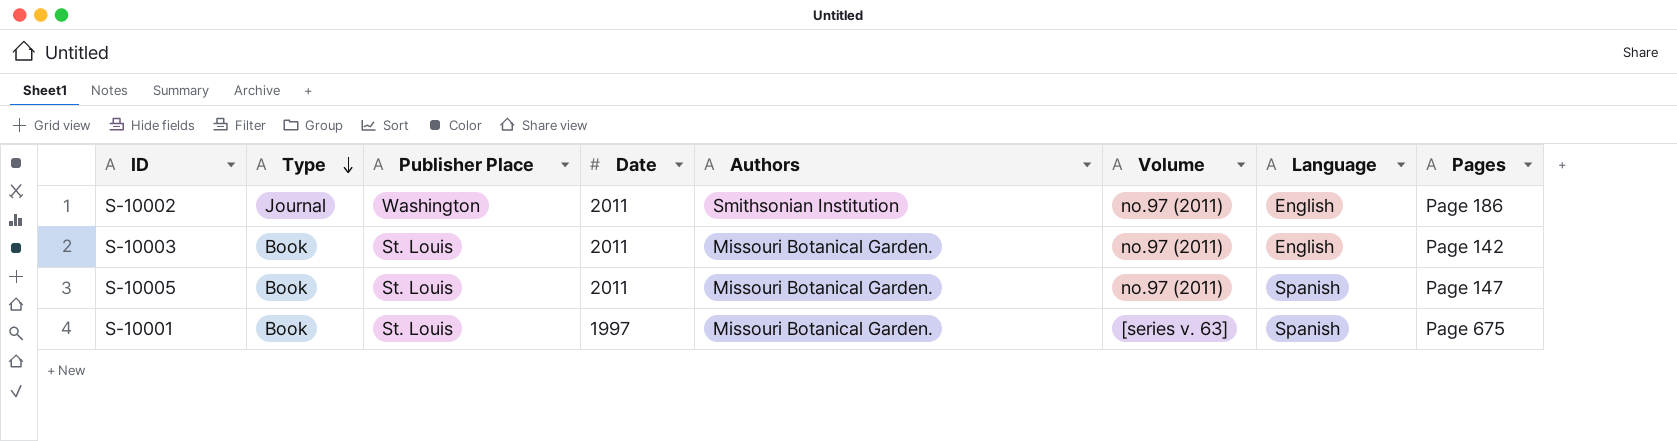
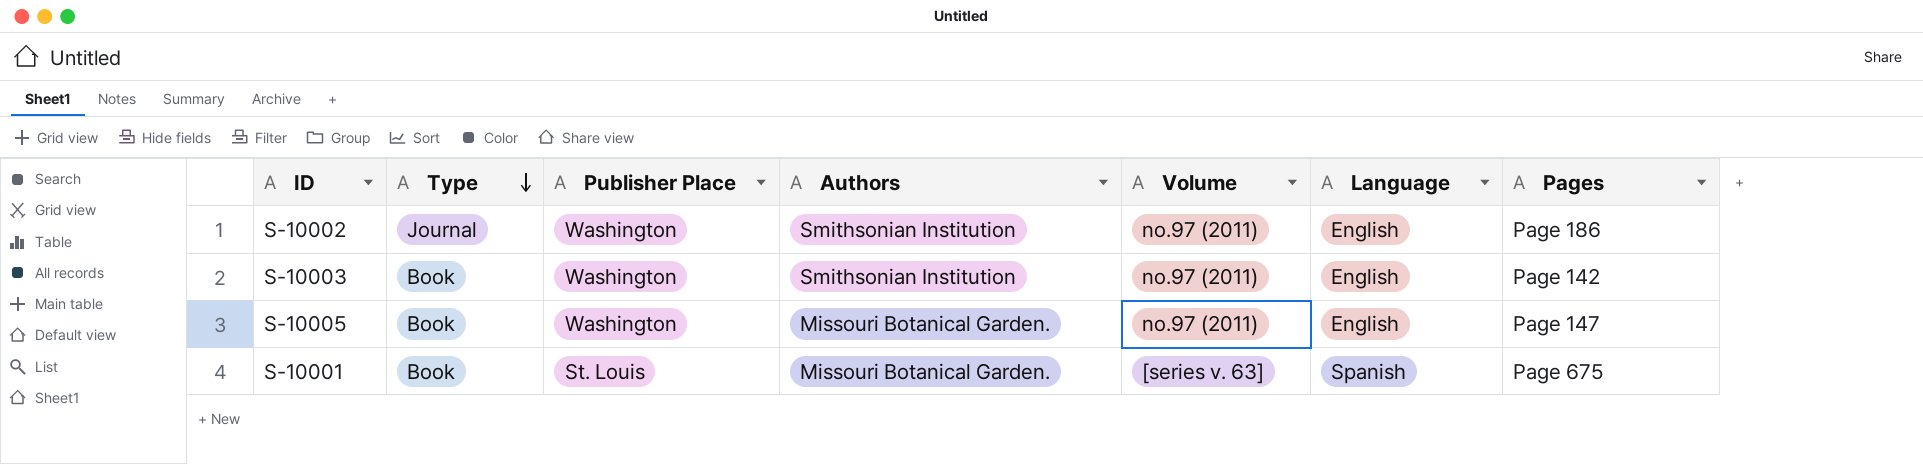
column Date | position: 4 -> none
S-10003 | Publisher Place: St. Louis -> Washington
S-10003 | Authors: Missouri Botanical Garden. -> Smithsonian Institution
S-10005 | Publisher Place: St. Louis -> Washington
S-10005 | Language: Spanish -> English

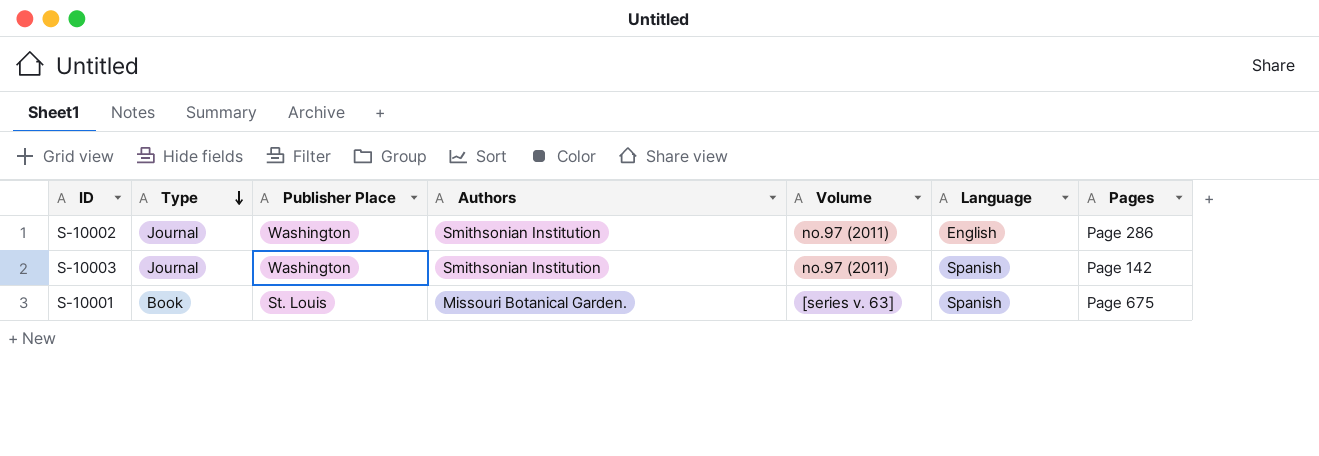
row S-10005: Book | Washington | Missouri Botanical Garden. | no.97 (2011) | English | Page 147 -> none
S-10002 | Pages: Page 186 -> Page 286
S-10003 | Type: Book -> Journal
S-10003 | Language: English -> Spanish

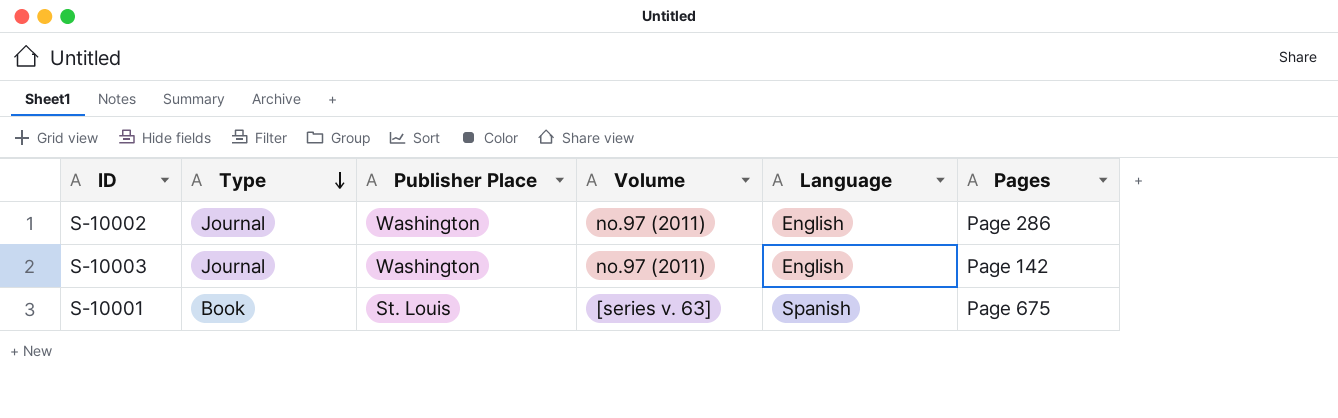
column Authors | position: 4 -> none
S-10003 | Language: Spanish -> English

